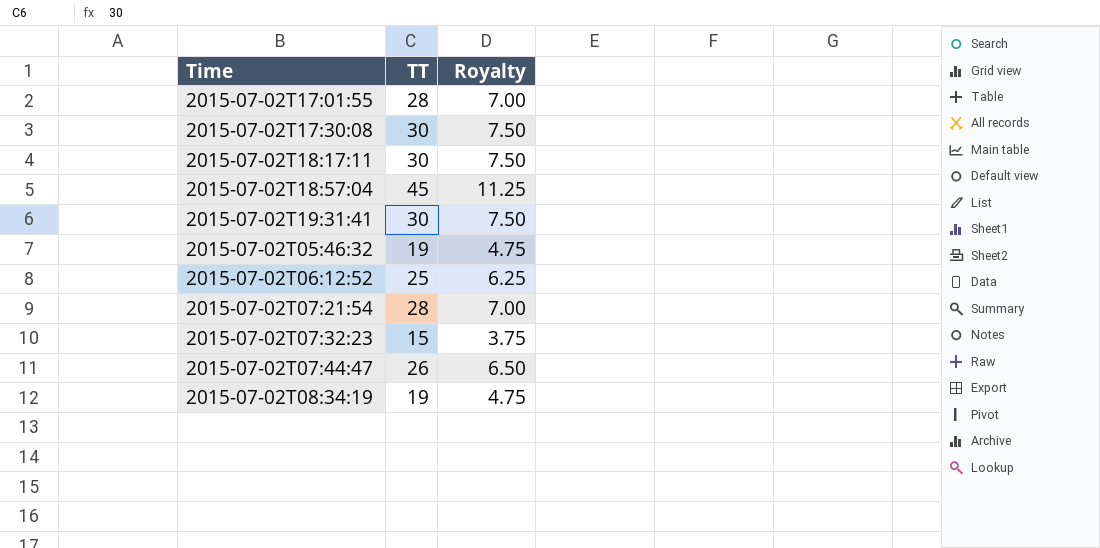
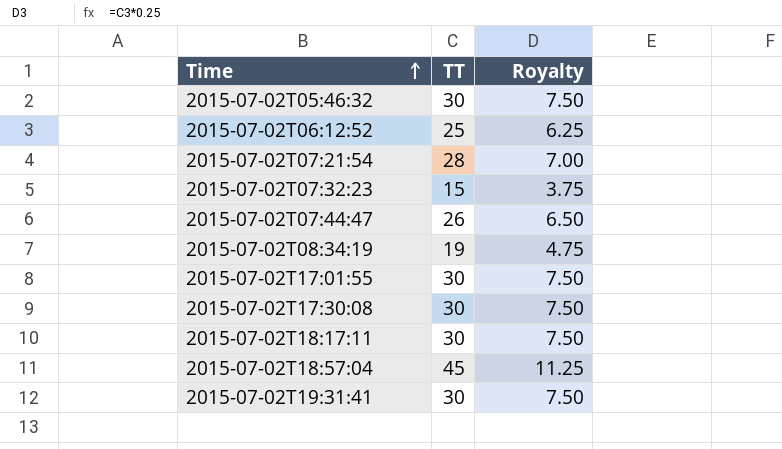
row order: none -> Time ascending
2015-07-02T05:46:32 | TT: 19 -> 30
2015-07-02T05:46:32 | Royalty: 4.75 -> 7.50
2015-07-02T17:01:55 | TT: 28 -> 30
2015-07-02T17:01:55 | Royalty: 7.00 -> 7.50

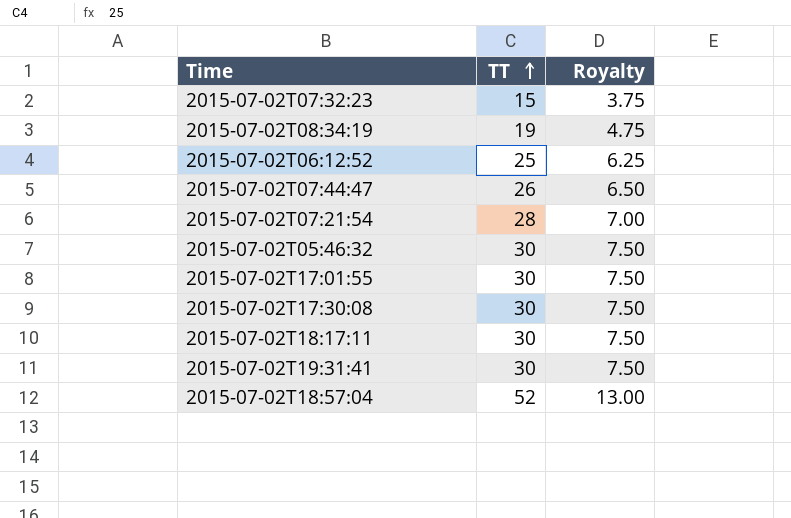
row order: Time ascending -> TT ascending
2015-07-02T18:57:04 | TT: 45 -> 52
2015-07-02T18:57:04 | Royalty: 11.25 -> 13.00

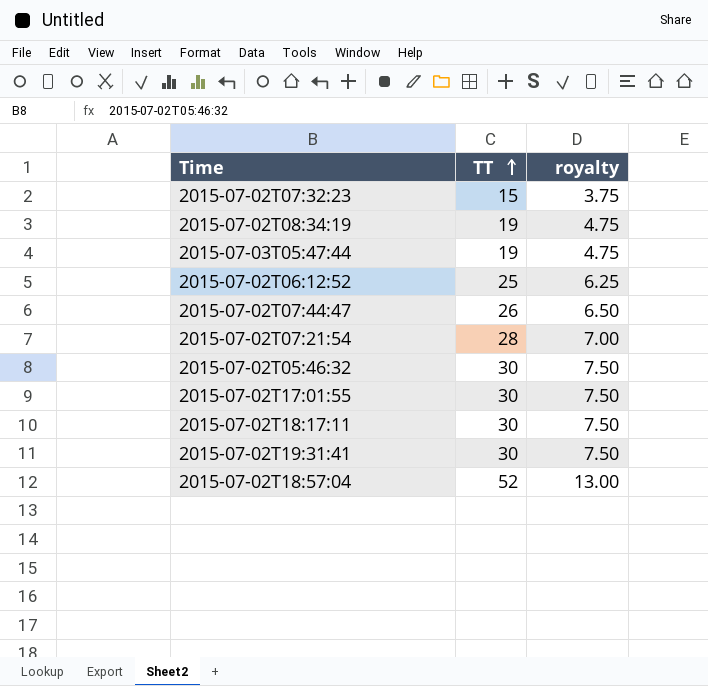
column name: Royalty -> royalty
row 2015-07-02T17:30:08: 30 | 7.50 -> none
row 2015-07-03T05:47:44: none -> 19 | 4.75

